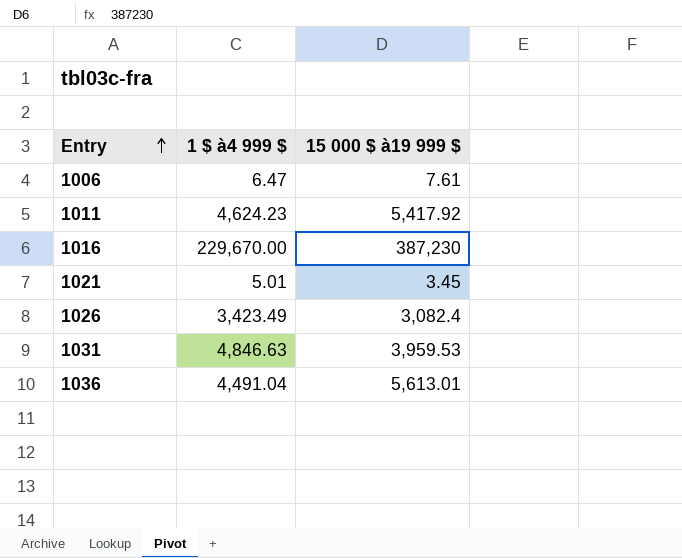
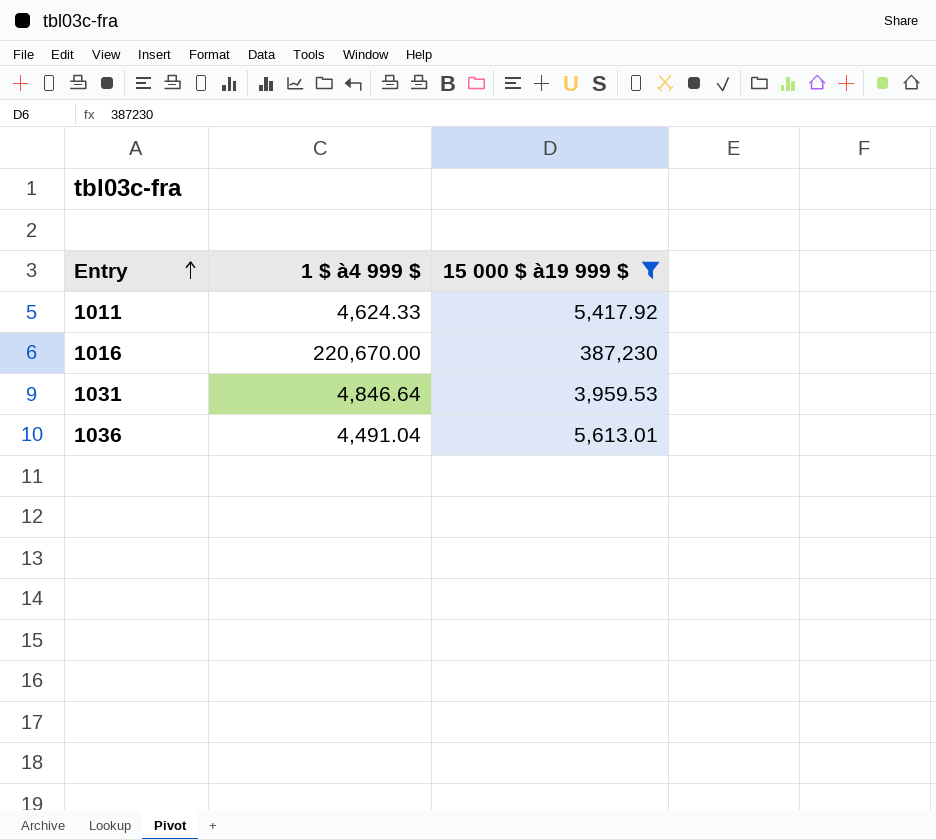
filter: none -> 15 000 $ à19 999 $ >= 3,959.53
1011 | 1 $ à4 999 $: 4,624.23 -> 4,624.33
1016 | 1 $ à4 999 $: 229,670.00 -> 220,670.00
1031 | 1 $ à4 999 $: 4,846.63 -> 4,846.64

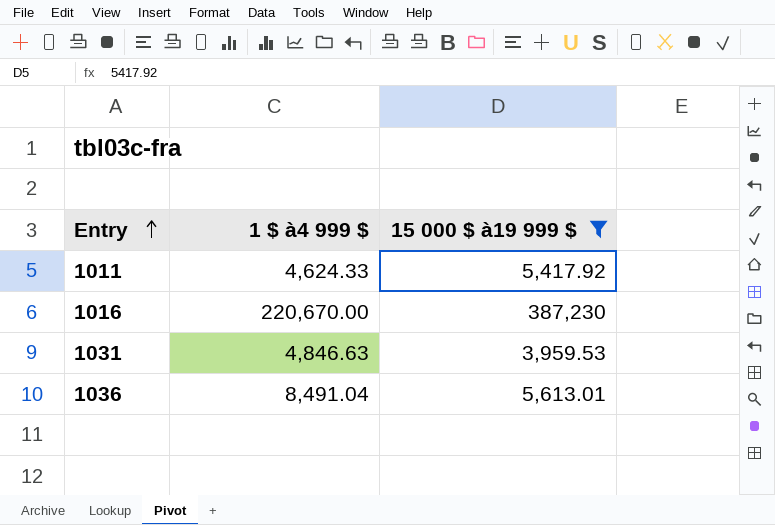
1031 | 1 $ à4 999 $: 4,846.64 -> 4,846.63
1036 | 1 $ à4 999 $: 4,491.04 -> 8,491.04

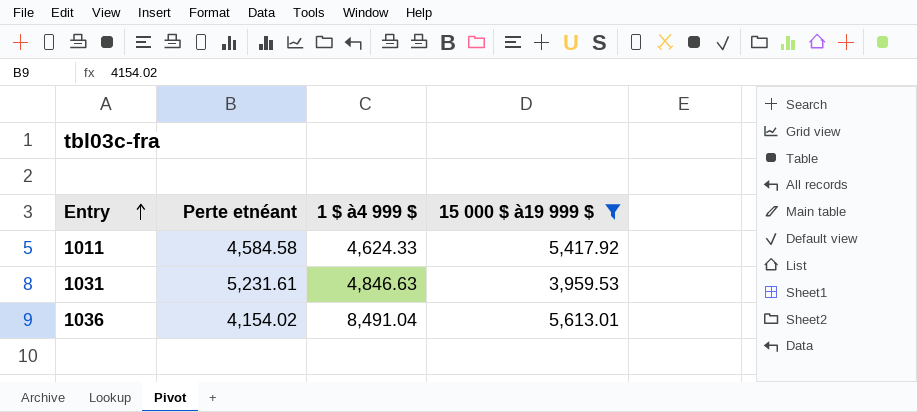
column Perte etnéant | position: none -> 2
row 1016: 220,670.00 | 387,230 -> none

